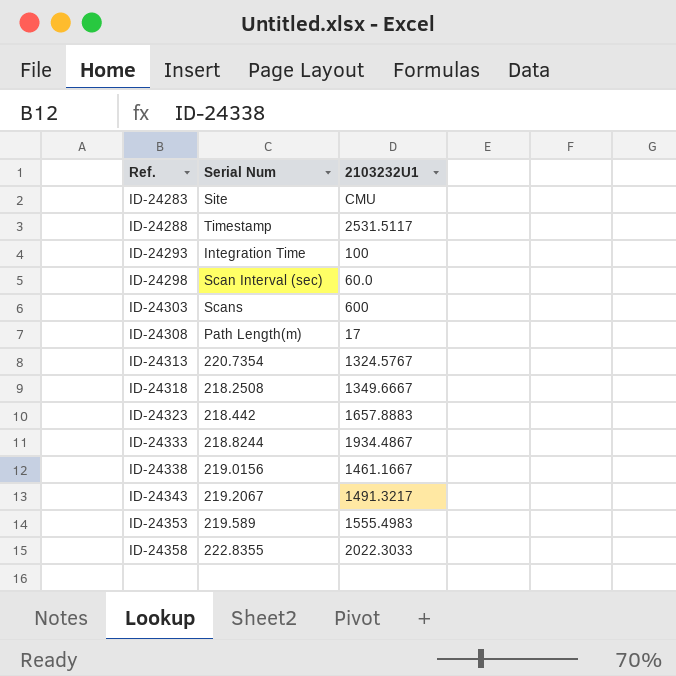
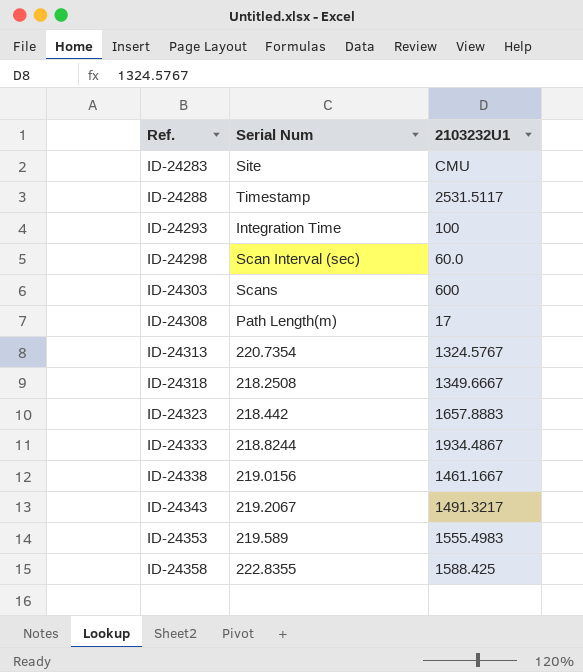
ID-24358 | 2103232U1: 2022.3033 -> 1588.425

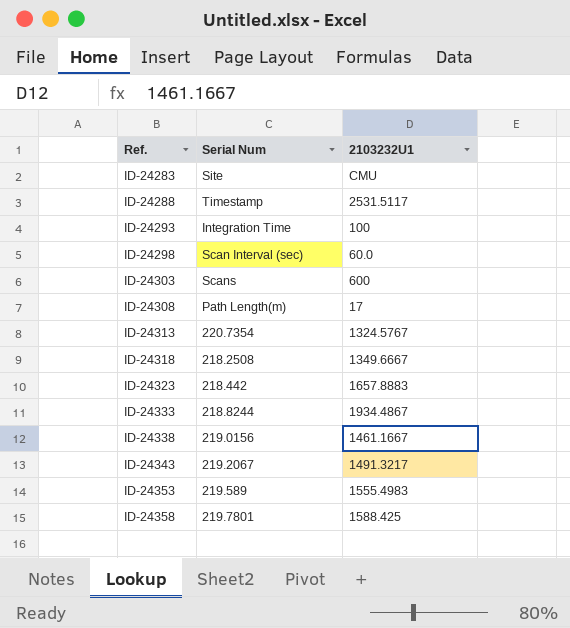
ID-24358 | Serial Num: 222.8355 -> 219.7801

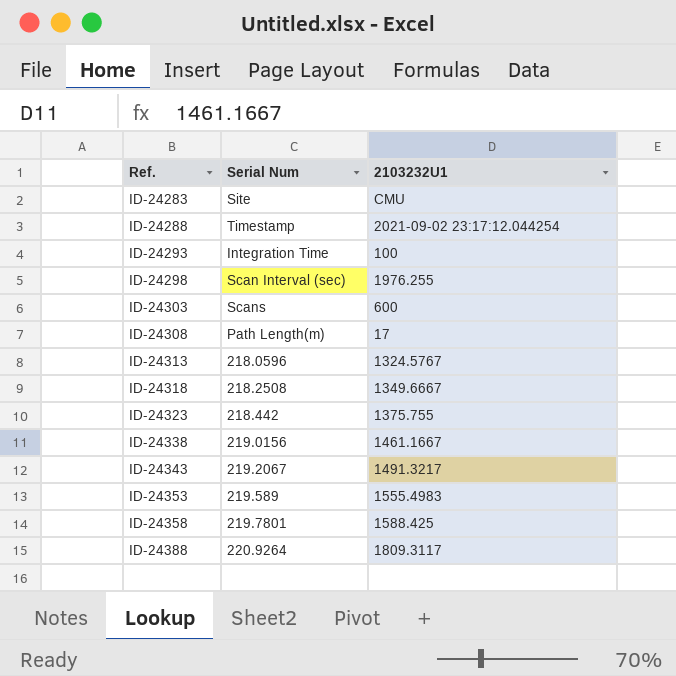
row ID-24333: 218.8244 | 1934.4867 -> none
ID-24288 | 2103232U1: 2531.5117 -> 2021-09-02 23:17:12.044254
ID-24298 | 2103232U1: 60.0 -> 1976.255
ID-24313 | Serial Num: 220.7354 -> 218.0596
ID-24323 | 2103232U1: 1657.8883 -> 1375.755
row ID-24388: none -> 220.9264 | 1809.3117

